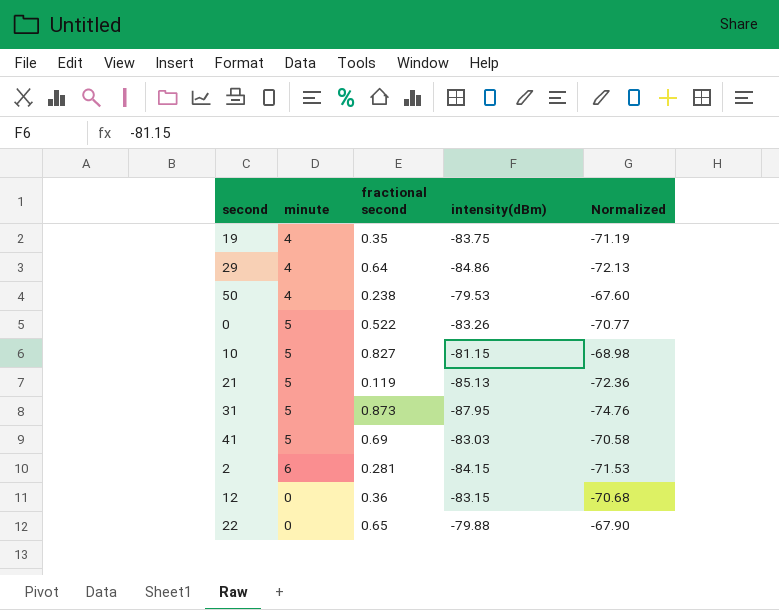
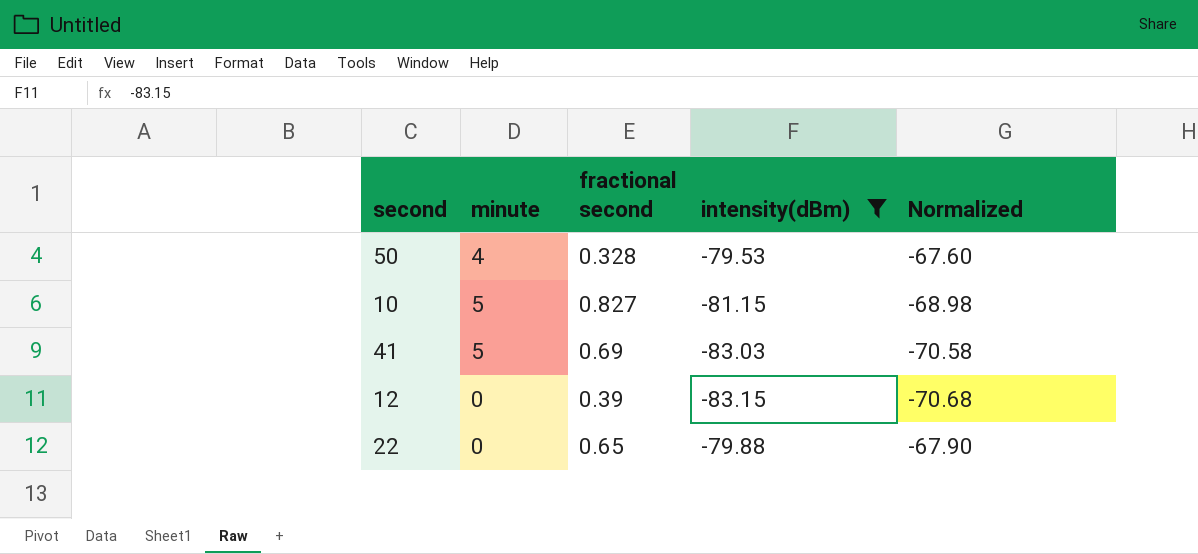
filter: none -> intensity(dBm) >= -83.15
50 | fractional second: 0.238 -> 0.328
12 | fractional second: 0.36 -> 0.39

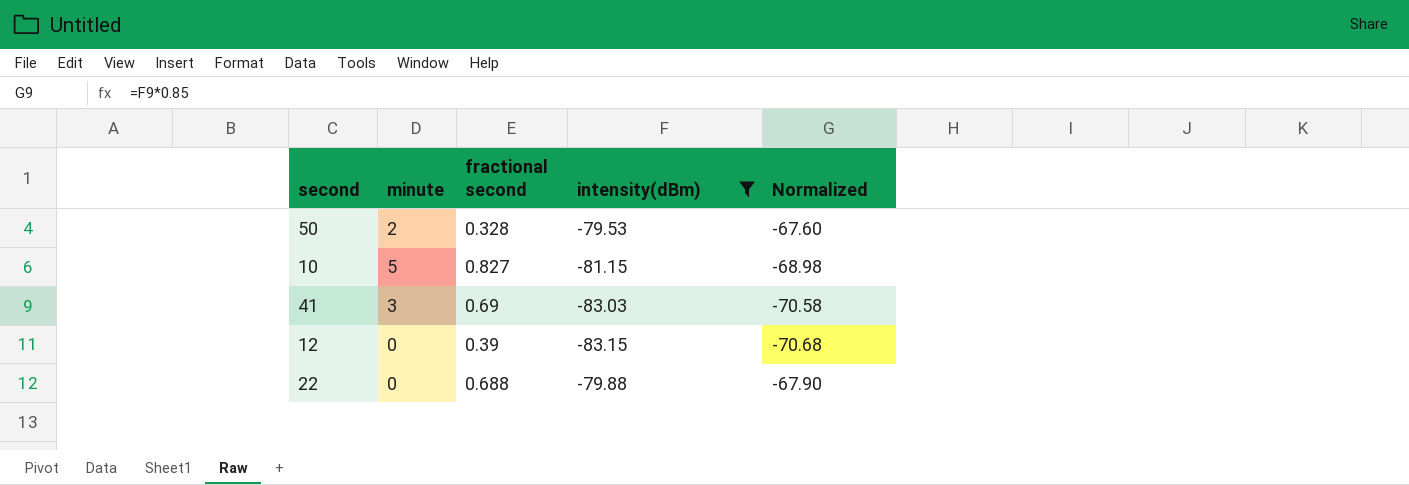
50 | minute: 4 -> 2
41 | minute: 5 -> 3
22 | fractional second: 0.65 -> 0.688

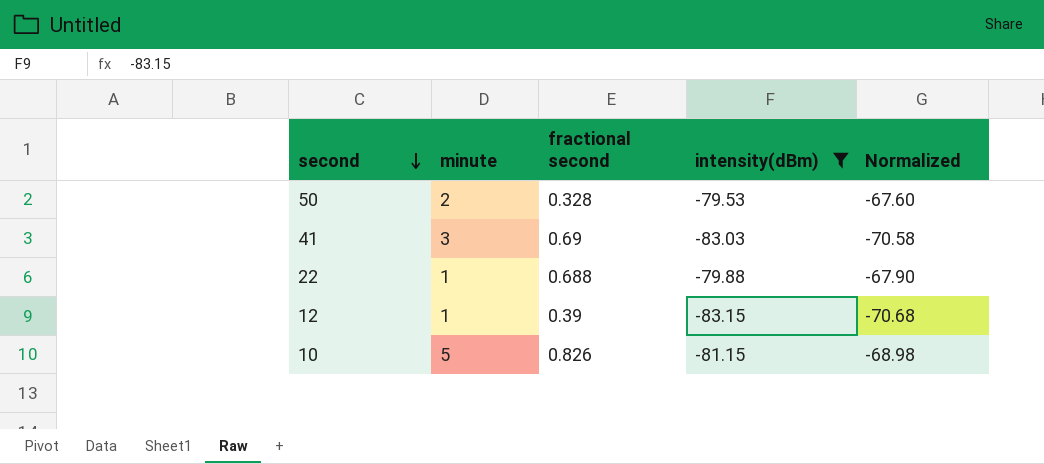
row order: none -> second descending
22 | minute: 0 -> 1
12 | minute: 0 -> 1
10 | fractional second: 0.827 -> 0.826

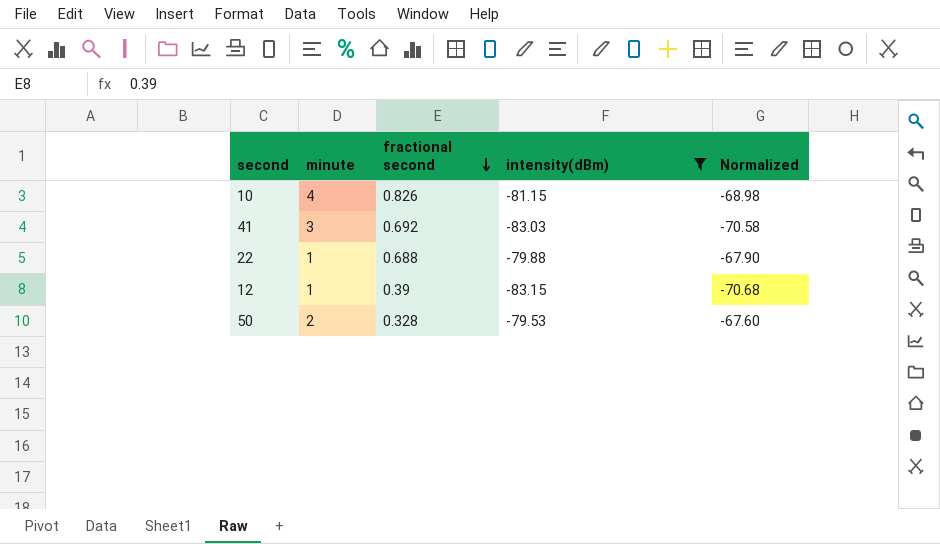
row order: second descending -> fractional second descending
10 | minute: 5 -> 4
41 | fractional second: 0.69 -> 0.692

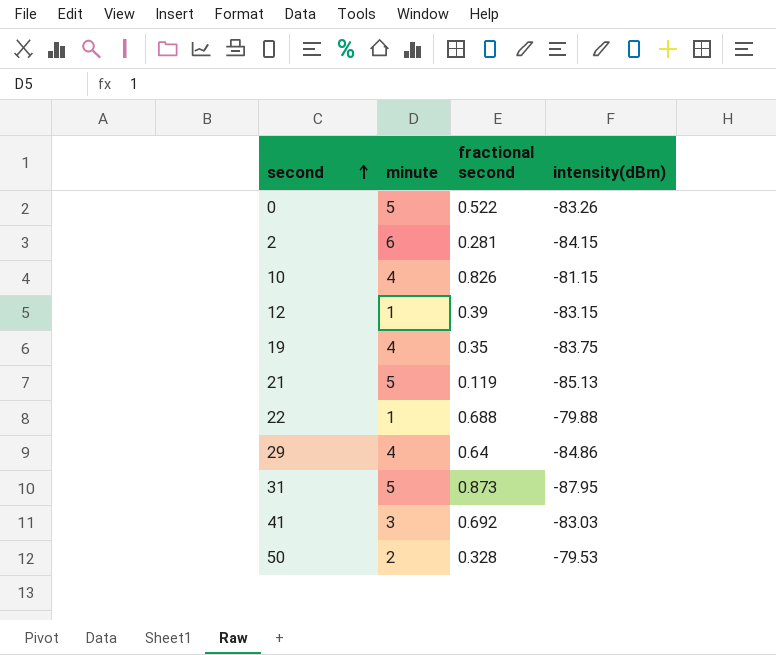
filter: intensity(dBm) >= -83.15 -> none
row order: fractional second descending -> second ascending
column Normalized | formula: [intensity(dBm)] * 0.85 -> none

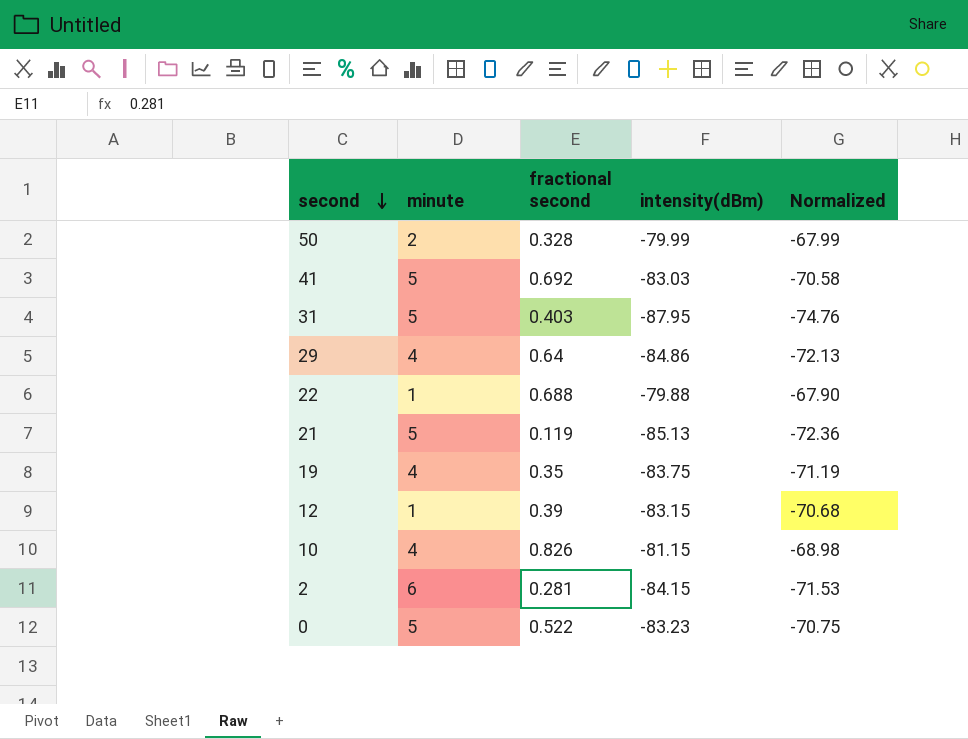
row order: second ascending -> second descending
column Normalized | formula: none -> [intensity(dBm)] * 0.85
50 | intensity(dBm): -79.53 -> -79.99
41 | minute: 3 -> 5
31 | fractional second: 0.873 -> 0.403
0 | intensity(dBm): -83.26 -> -83.23

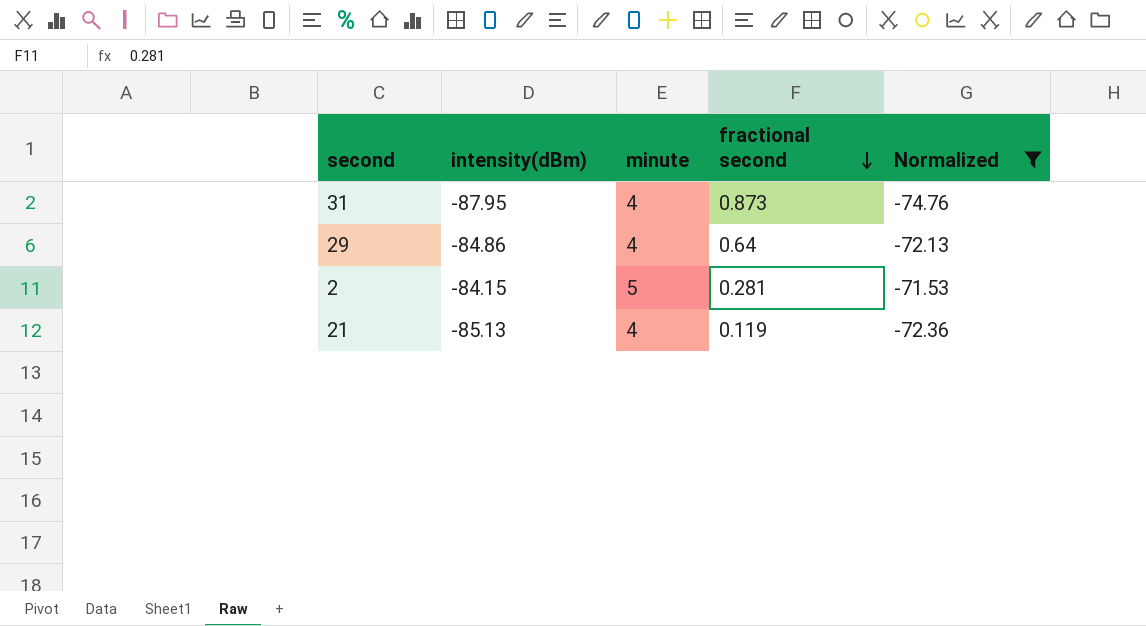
filter: none -> Normalized <= -71.53
row order: second descending -> fractional second descending
column intensity(dBm) | position: 4 -> 2
31 | minute: 5 -> 4
31 | fractional second: 0.403 -> 0.873
2 | minute: 6 -> 5
21 | minute: 5 -> 4

